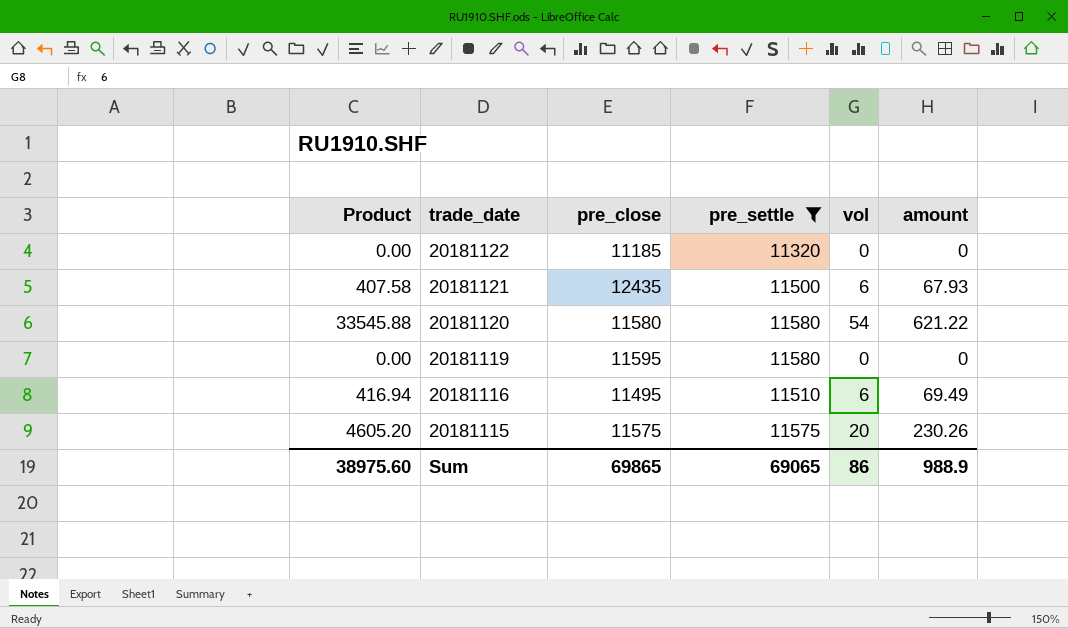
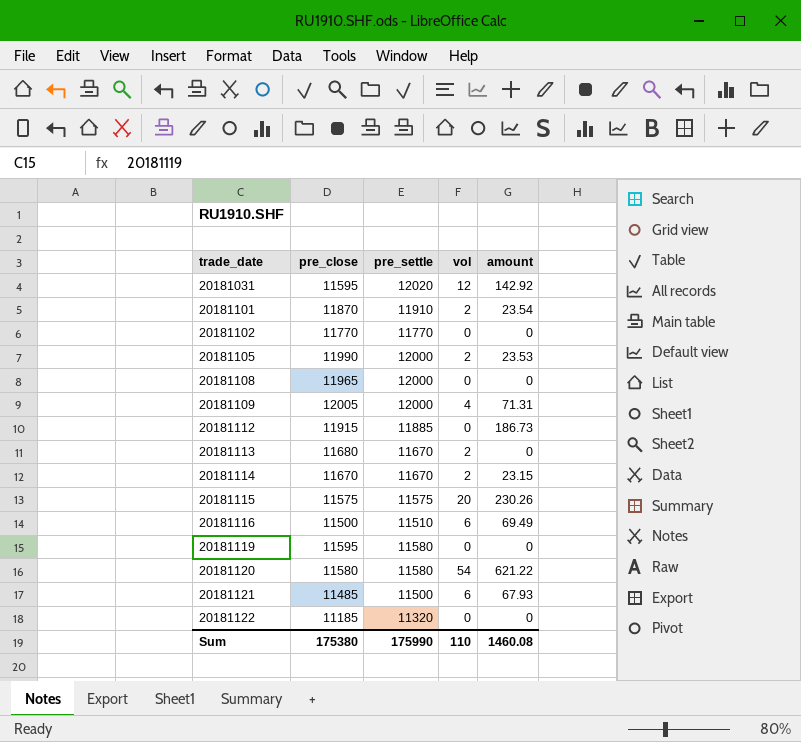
filter: pre_settle <= 11580 -> none
row order: trade_date descending -> trade_date ascending
column Product | formula: [vol] * [amount] -> none
20181116 | pre_close: 11495 -> 11500
20181121 | pre_close: 12435 -> 11485
Sum | pre_close: 69865 -> 175380
Sum | pre_settle: 69065 -> 175990
Sum | vol: 86 -> 110
Sum | amount: 988.9 -> 1460.08

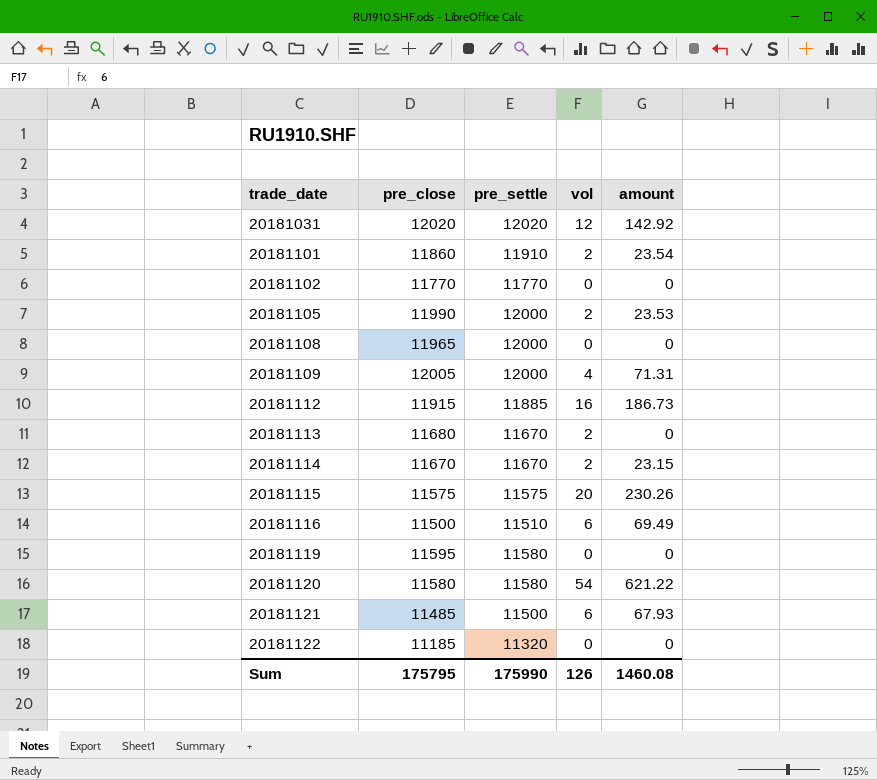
20181031 | pre_close: 11595 -> 12020
20181101 | pre_close: 11870 -> 11860
20181112 | vol: 0 -> 16
Sum | pre_close: 175380 -> 175795
Sum | vol: 110 -> 126

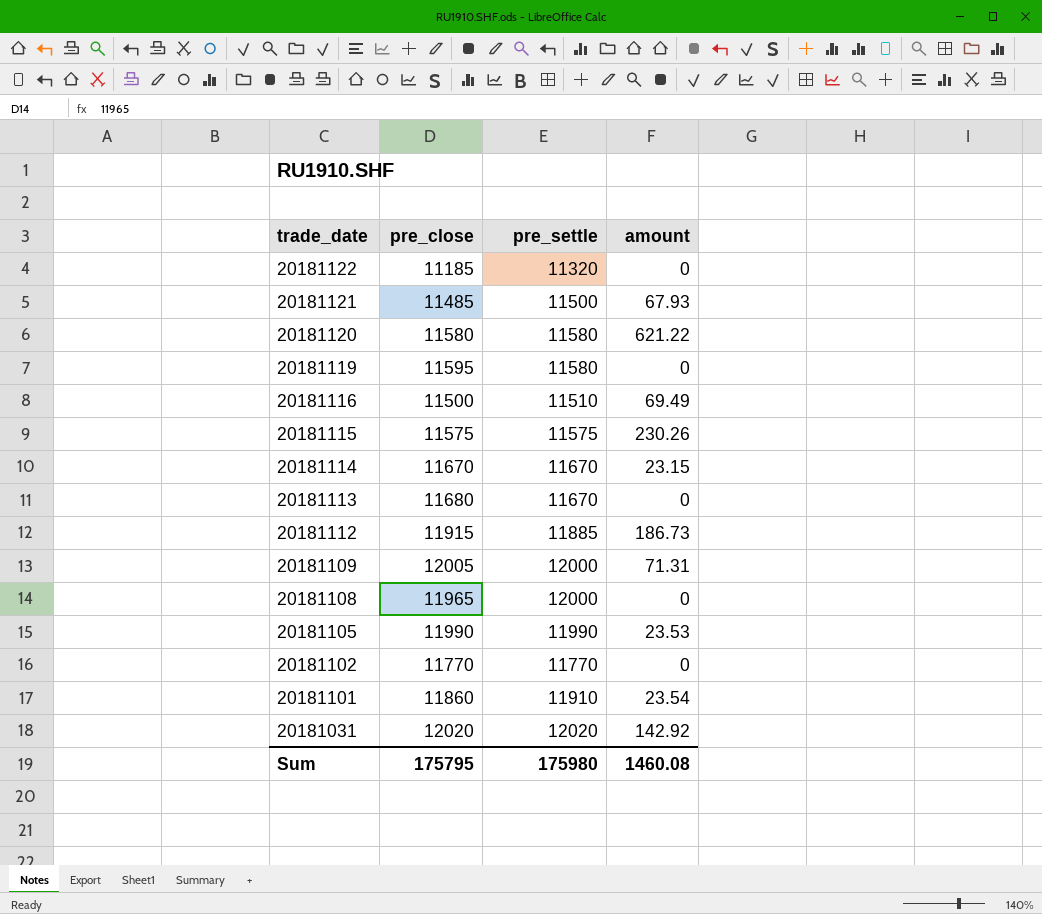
row order: trade_date ascending -> trade_date descending
column vol | position: 4 -> none
20181105 | pre_settle: 12000 -> 11990
Sum | pre_settle: 175990 -> 175980

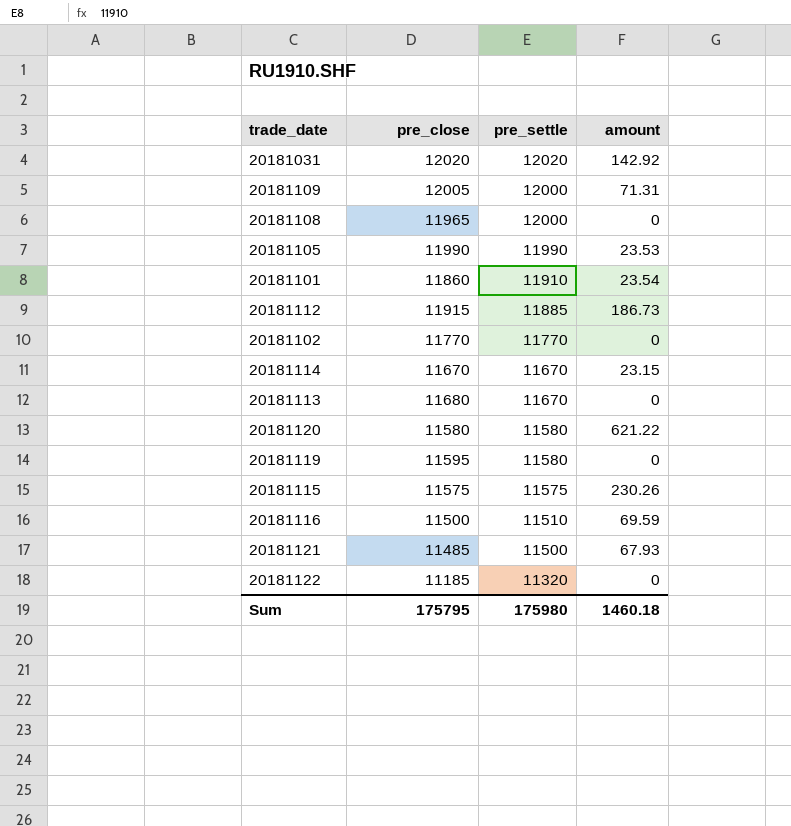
row order: trade_date descending -> pre_settle descending
20181116 | amount: 69.49 -> 69.59
Sum | amount: 1460.08 -> 1460.18

